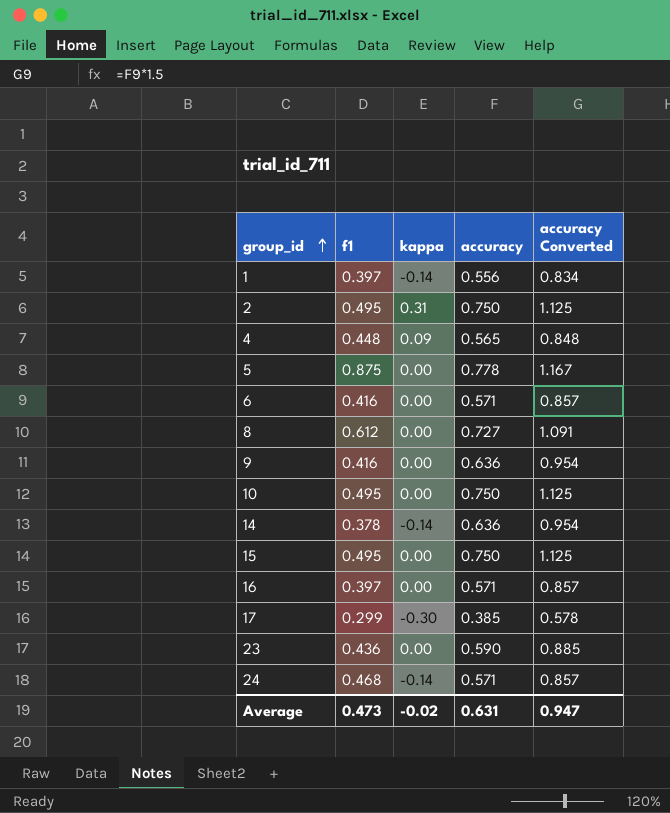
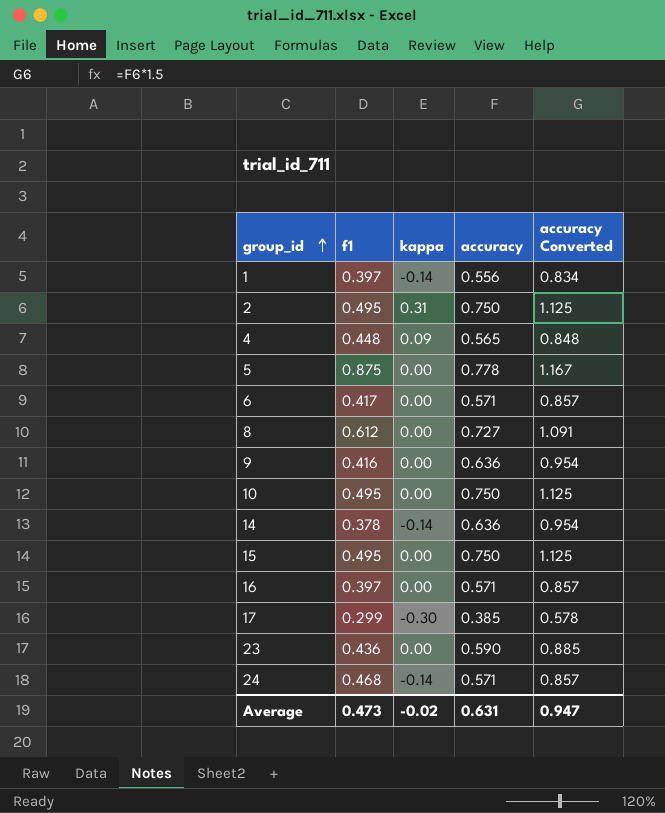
6 | f1: 0.416 -> 0.417

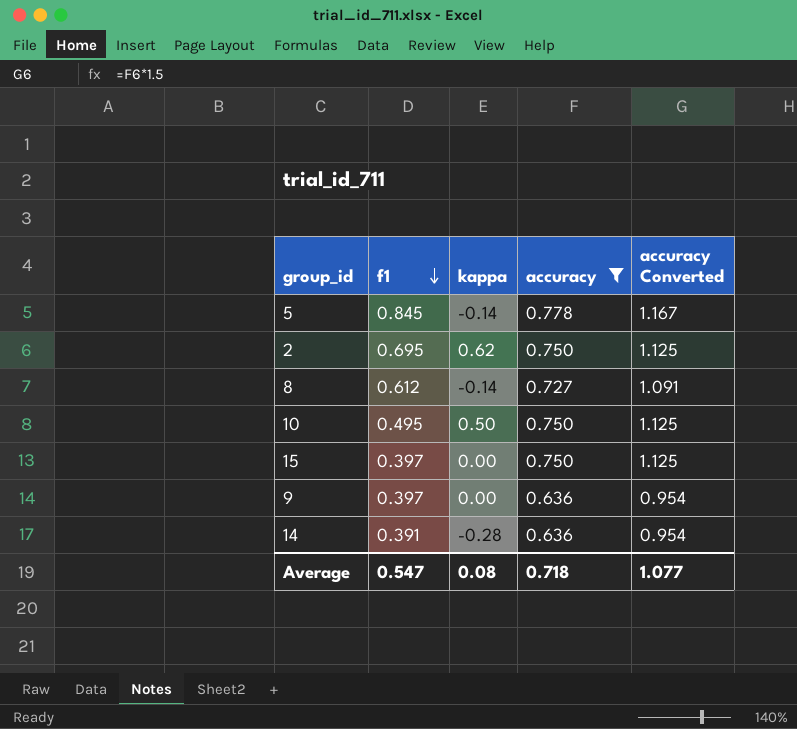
filter: none -> accuracy >= 0.636
row order: group_id ascending -> f1 descending
5 | f1: 0.875 -> 0.845
5 | kappa: 0.00 -> -0.14
2 | f1: 0.495 -> 0.695
2 | kappa: 0.31 -> 0.62
8 | kappa: 0.00 -> -0.14
10 | kappa: 0.00 -> 0.50
15 | f1: 0.495 -> 0.397
9 | f1: 0.416 -> 0.397
14 | f1: 0.378 -> 0.391
14 | kappa: -0.14 -> -0.28
Average | f1: 0.473 -> 0.547
Average | kappa: -0.02 -> 0.08
Average | accuracy: 0.631 -> 0.718
Average | accuracy Converted: 0.947 -> 1.077

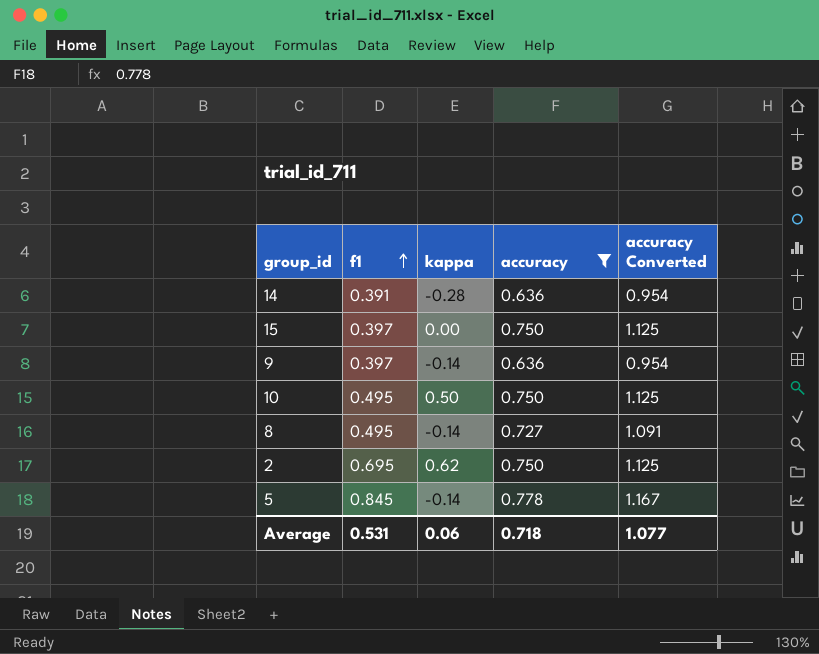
row order: f1 descending -> f1 ascending
9 | kappa: 0.00 -> -0.14
8 | f1: 0.612 -> 0.495
Average | f1: 0.547 -> 0.531
Average | kappa: 0.08 -> 0.06

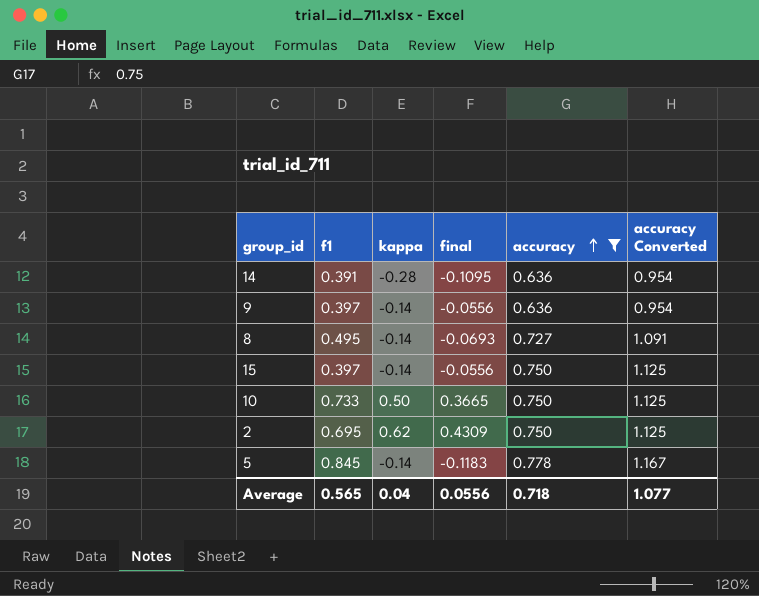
row order: f1 ascending -> accuracy ascending
column final | formula: none -> [f1] * [kappa]
15 | kappa: 0.00 -> -0.14
10 | f1: 0.495 -> 0.733
Average | f1: 0.531 -> 0.565
Average | kappa: 0.06 -> 0.04

